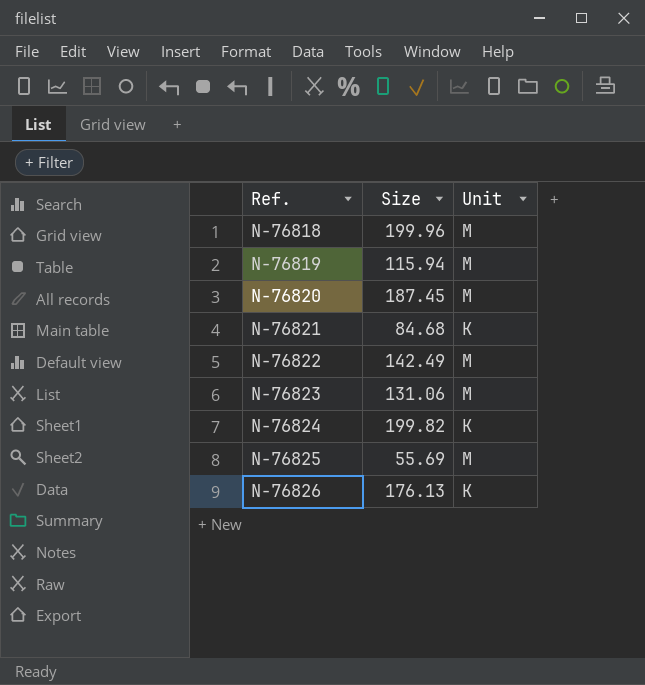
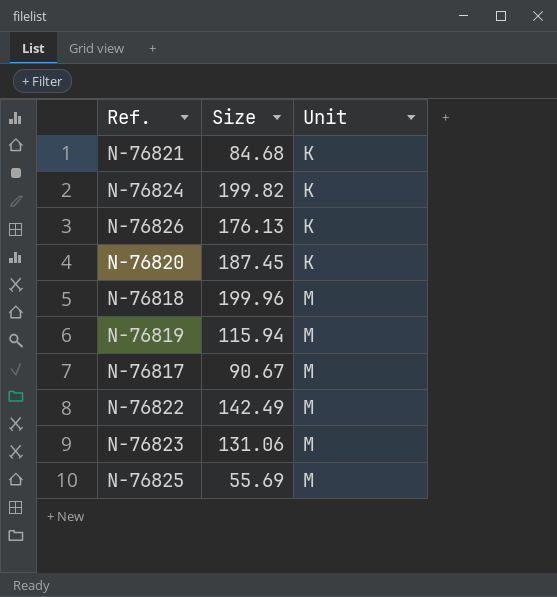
row order: Ref. ascending -> Unit ascending
N-76820 | Unit: M -> K
row N-76817: none -> 90.67 | M

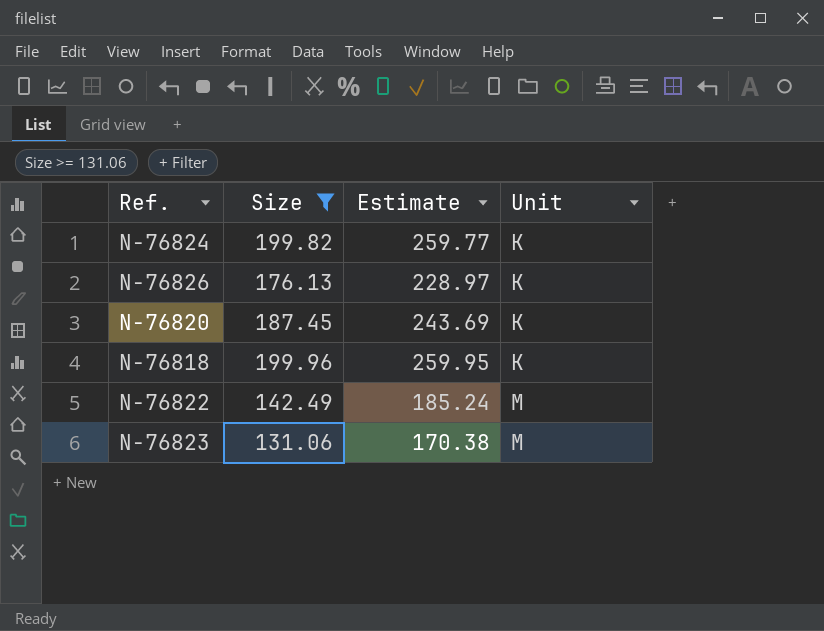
filter: none -> Size >= 131.06
column Estimate | formula: none -> [Size] * 1.3
N-76818 | Unit: M -> K

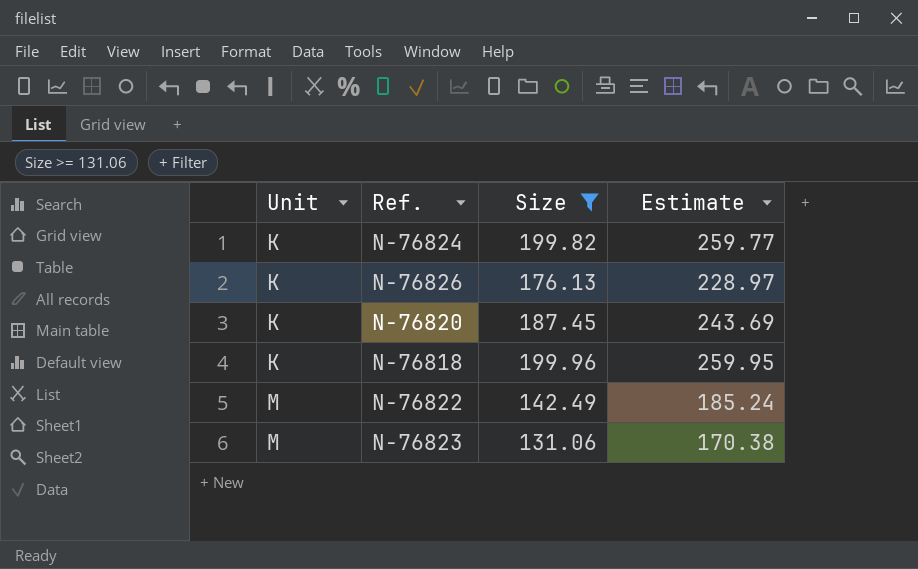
column Unit | position: 4 -> 1

